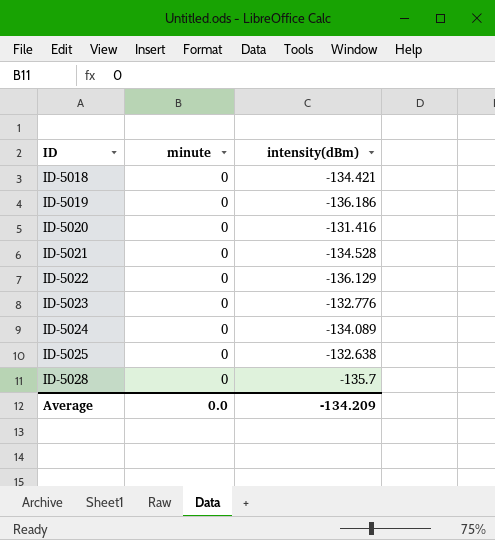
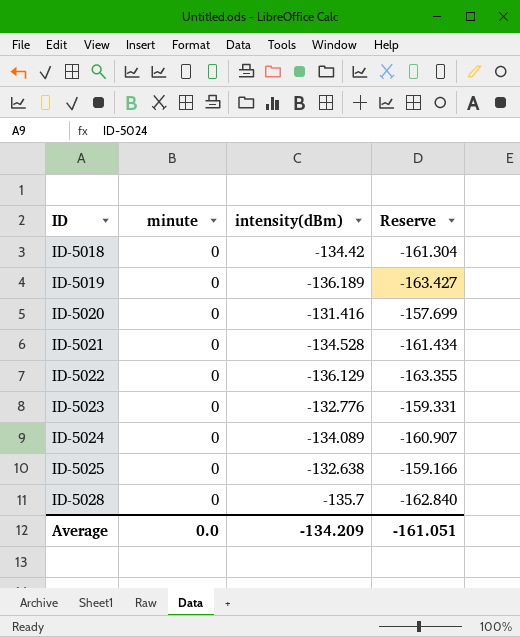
column Reserve | formula: none -> [intensity(dBm)] * 1.2
ID-5018 | intensity(dBm): -134.421 -> -134.42
ID-5019 | intensity(dBm): -136.186 -> -136.189

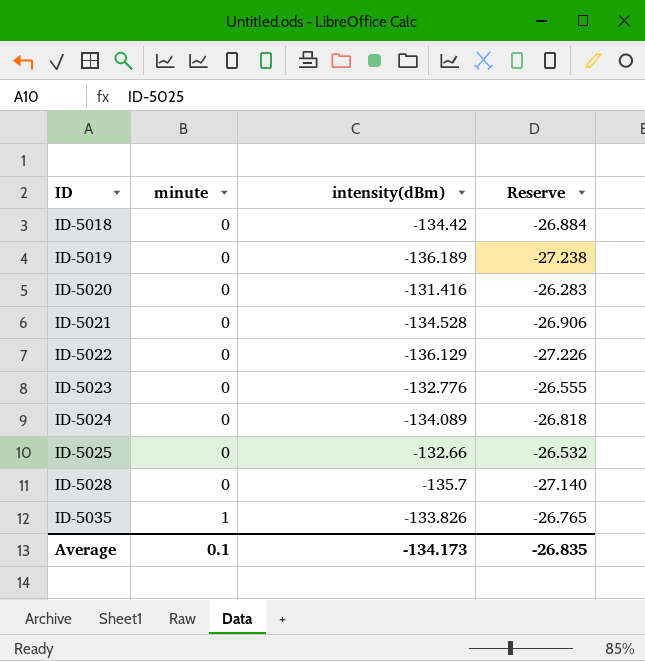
column Reserve | formula: [intensity(dBm)] * 1.2 -> [intensity(dBm)] * 0.2
ID-5025 | intensity(dBm): -132.638 -> -132.66
row ID-5035: none -> 1 | -133.826 | -26.765
Average | minute: 0.0 -> 0.1
Average | intensity(dBm): -134.209 -> -134.173
Average | Reserve: -161.051 -> -26.835

